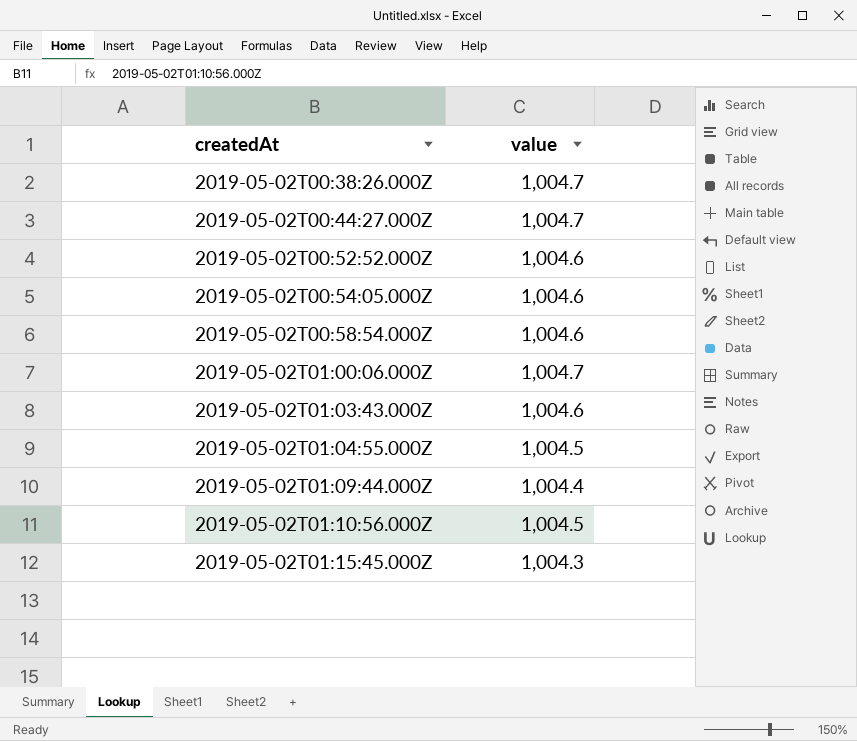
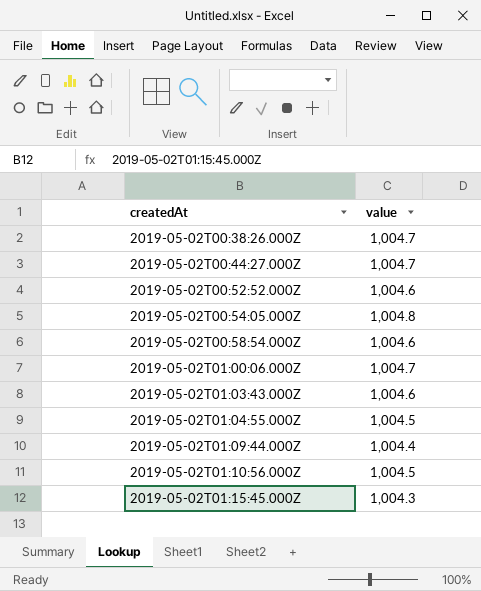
2019-05-02T00:54:05.000Z | value: 1,004.6 -> 1,004.8

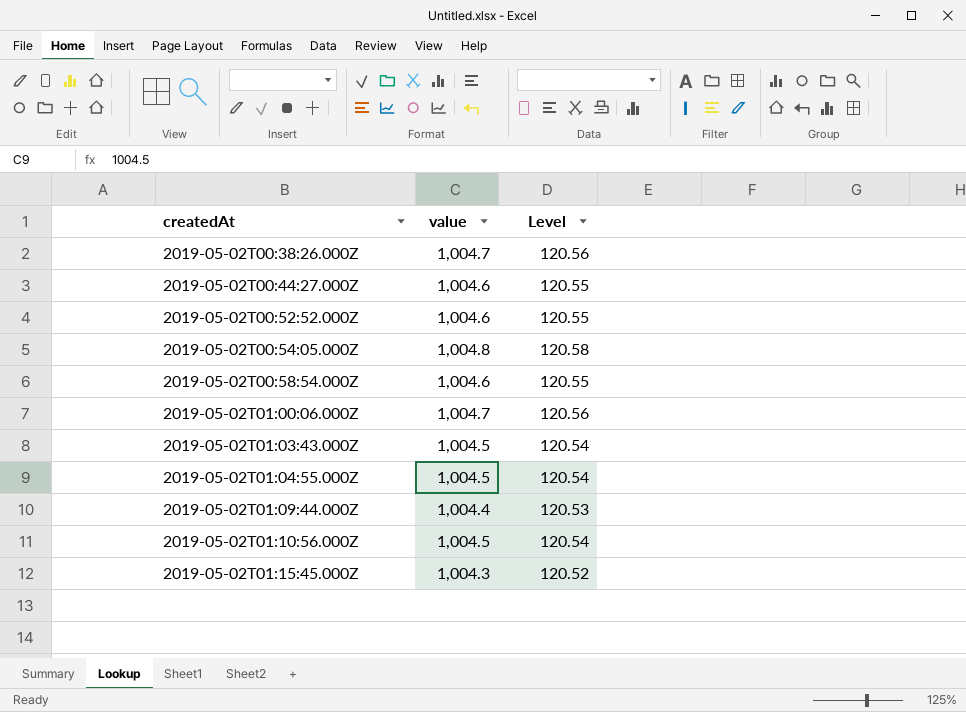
column Level | formula: none -> [value] * 0.12
2019-05-02T00:44:27.000Z | value: 1,004.7 -> 1,004.6
2019-05-02T01:03:43.000Z | value: 1,004.6 -> 1,004.5

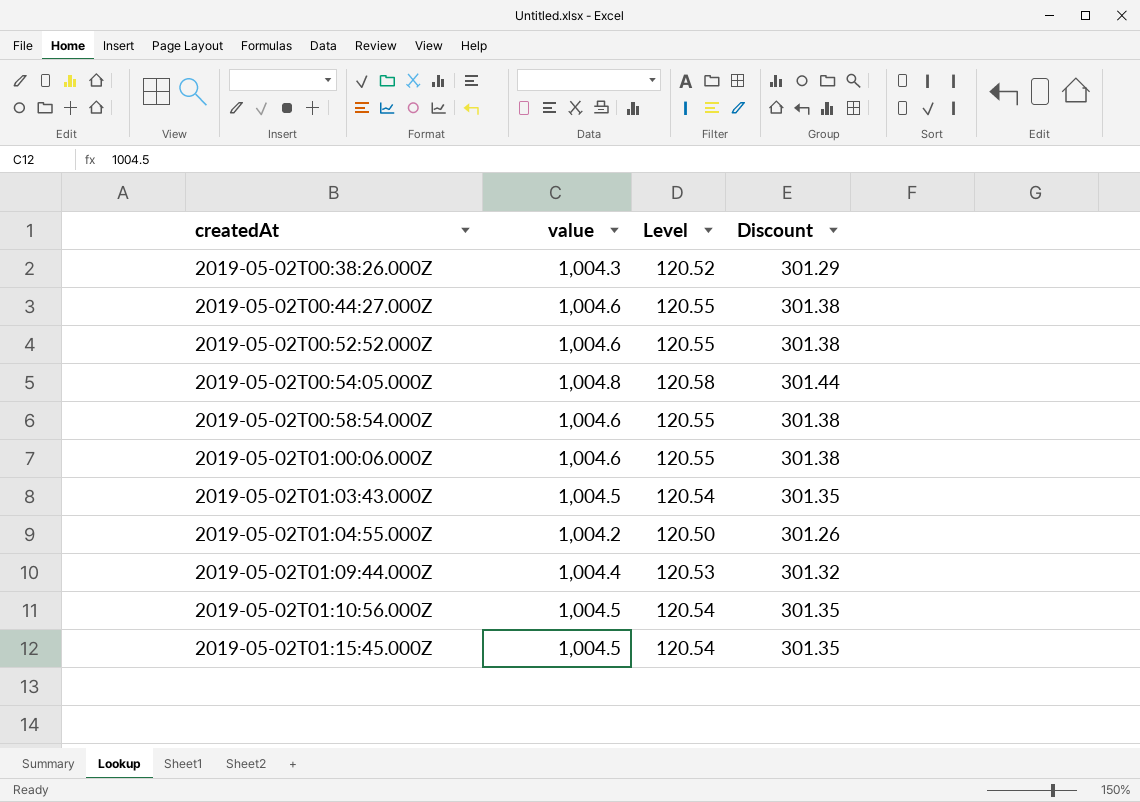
column Discount | formula: none -> [value] * 0.3
2019-05-02T00:38:26.000Z | value: 1,004.7 -> 1,004.3
2019-05-02T00:38:26.000Z | Level: 120.56 -> 120.52
2019-05-02T01:00:06.000Z | value: 1,004.7 -> 1,004.6
2019-05-02T01:00:06.000Z | Level: 120.56 -> 120.55
2019-05-02T01:04:55.000Z | value: 1,004.5 -> 1,004.2
2019-05-02T01:04:55.000Z | Level: 120.54 -> 120.50
2019-05-02T01:15:45.000Z | value: 1,004.3 -> 1,004.5
2019-05-02T01:15:45.000Z | Level: 120.52 -> 120.54

